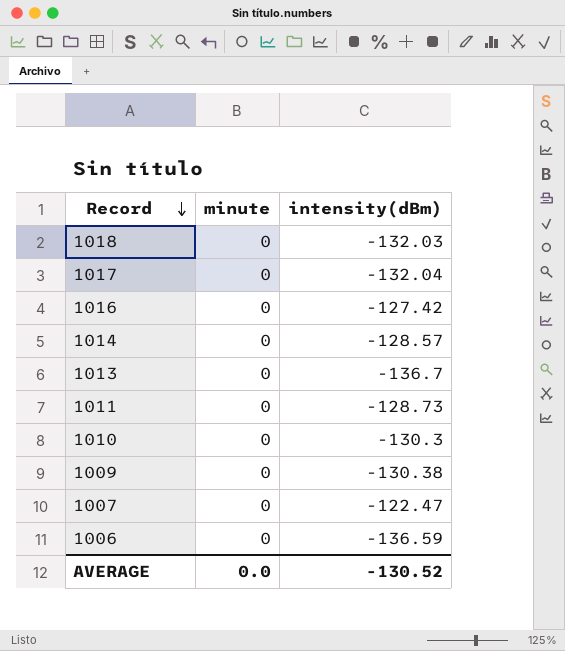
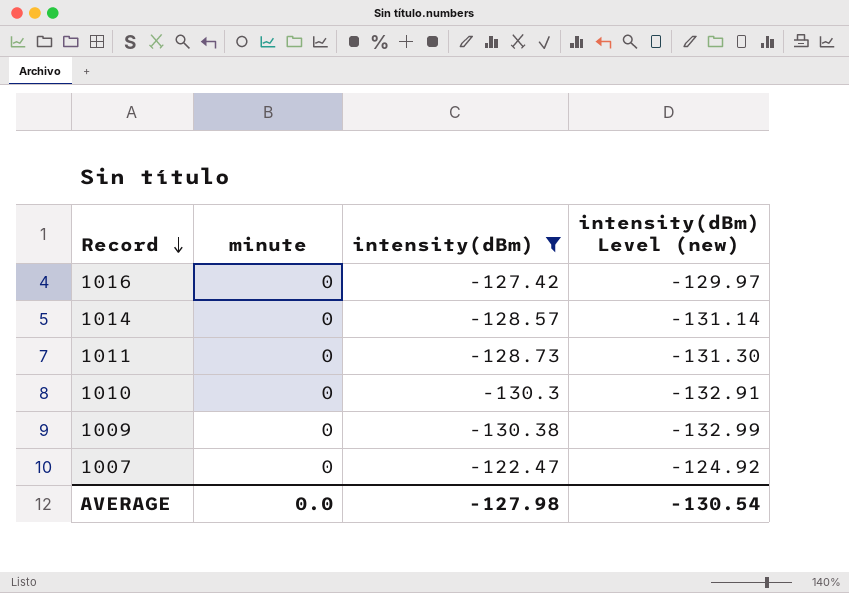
filter: none -> intensity(dBm) >= -130.38
column intensity(dBm) Level (new) | formula: none -> [intensity(dBm)] * 1.02
AVERAGE | intensity(dBm): -130.52 -> -127.98

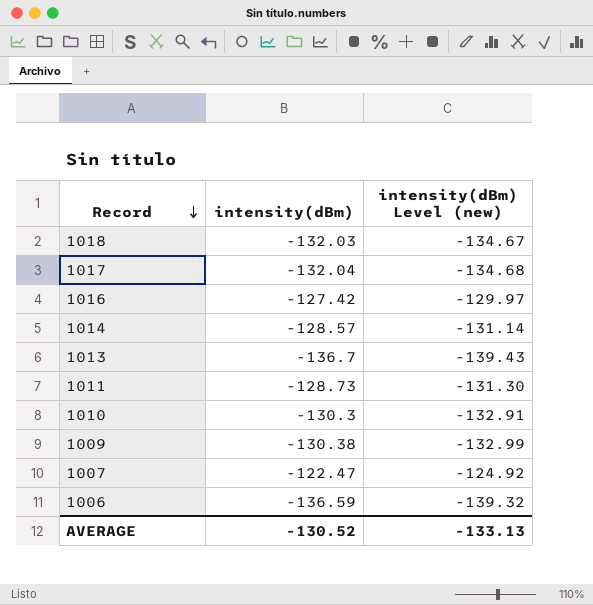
filter: intensity(dBm) >= -130.38 -> none
column minute | position: 2 -> none
AVERAGE | intensity(dBm): -127.98 -> -130.52
AVERAGE | intensity(dBm) Level (new): -130.54 -> -133.13

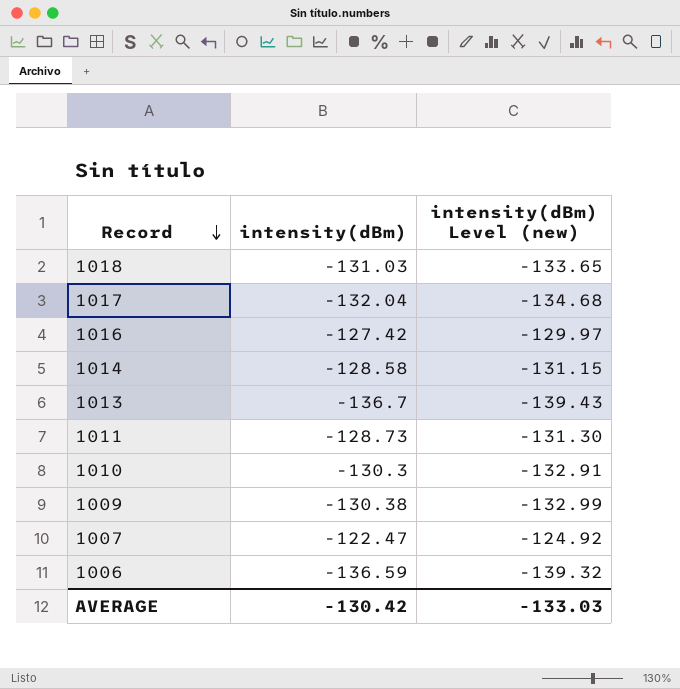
1018 | intensity(dBm): -132.03 -> -131.03
1018 | intensity(dBm) Level (new): -134.67 -> -133.65
1014 | intensity(dBm): -128.57 -> -128.58
1014 | intensity(dBm) Level (new): -131.14 -> -131.15
AVERAGE | intensity(dBm): -130.52 -> -130.42
AVERAGE | intensity(dBm) Level (new): -133.13 -> -133.03

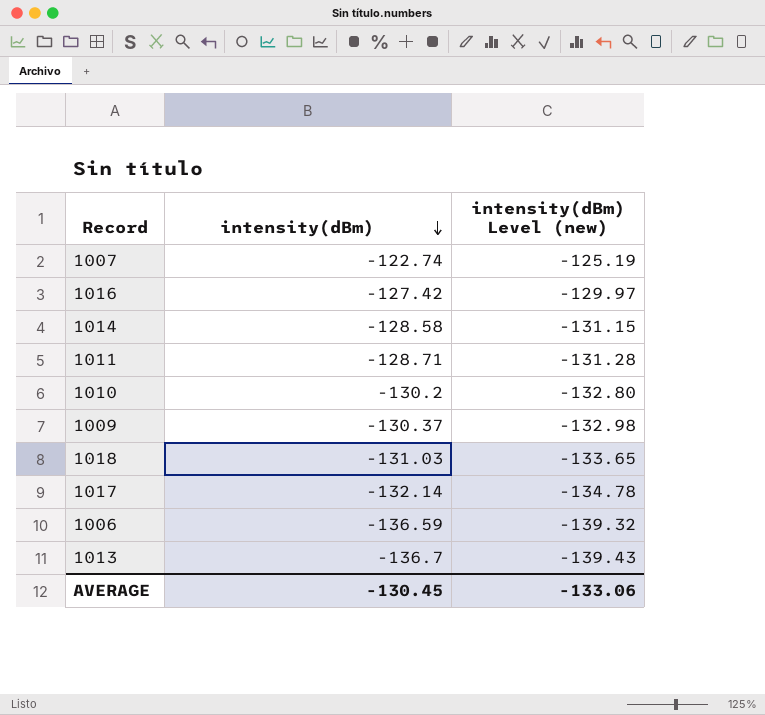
row order: Record descending -> intensity(dBm) descending
1007 | intensity(dBm): -122.47 -> -122.74
1007 | intensity(dBm) Level (new): -124.92 -> -125.19
1011 | intensity(dBm): -128.73 -> -128.71
1011 | intensity(dBm) Level (new): -131.30 -> -131.28
1010 | intensity(dBm): -130.3 -> -130.2
1010 | intensity(dBm) Level (new): -132.91 -> -132.80
1009 | intensity(dBm): -130.38 -> -130.37
1009 | intensity(dBm) Level (new): -132.99 -> -132.98
1017 | intensity(dBm): -132.04 -> -132.14
1017 | intensity(dBm) Level (new): -134.68 -> -134.78
AVERAGE | intensity(dBm): -130.42 -> -130.45
AVERAGE | intensity(dBm) Level (new): -133.03 -> -133.06

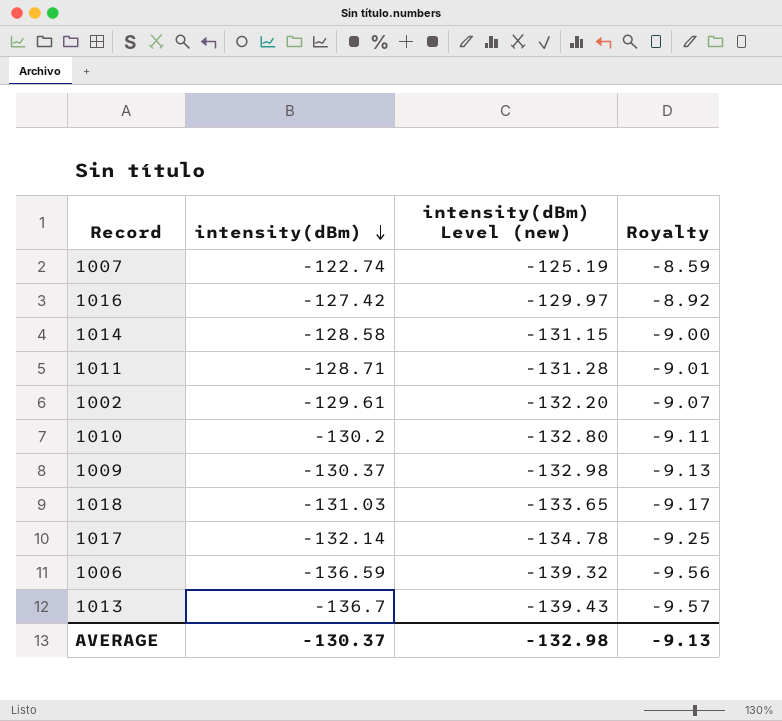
column Royalty | formula: none -> [intensity(dBm)] * 0.07
row 1002: none -> -129.61 | -132.20 | -9.07
AVERAGE | intensity(dBm): -130.45 -> -130.37
AVERAGE | intensity(dBm) Level (new): -133.06 -> -132.98

